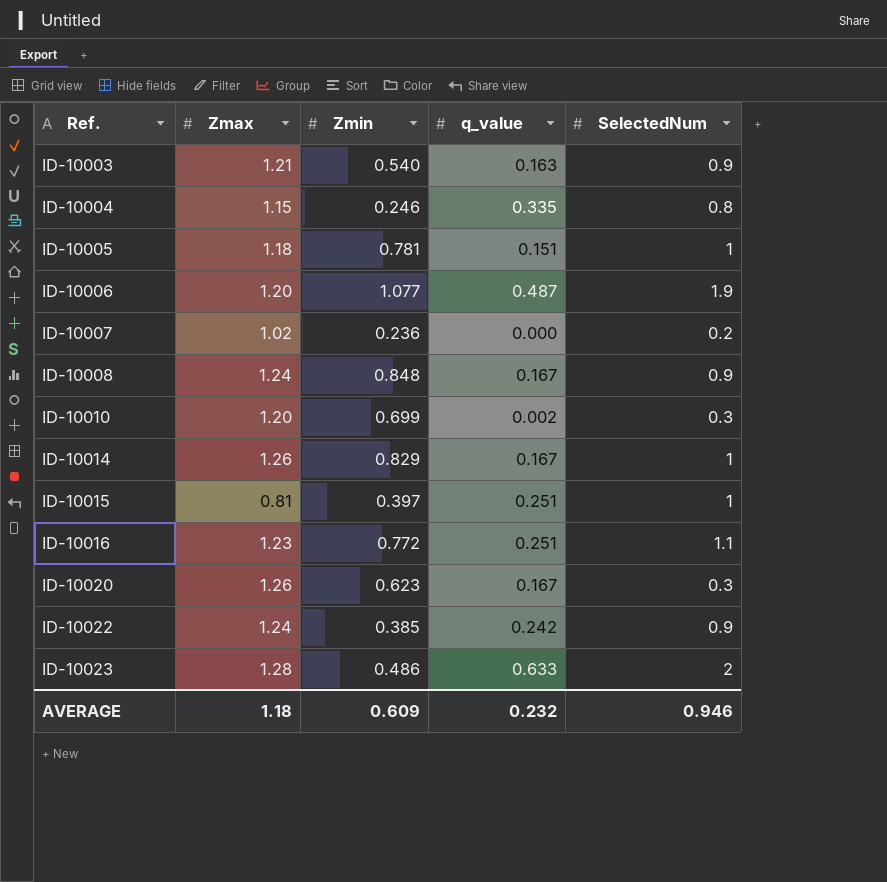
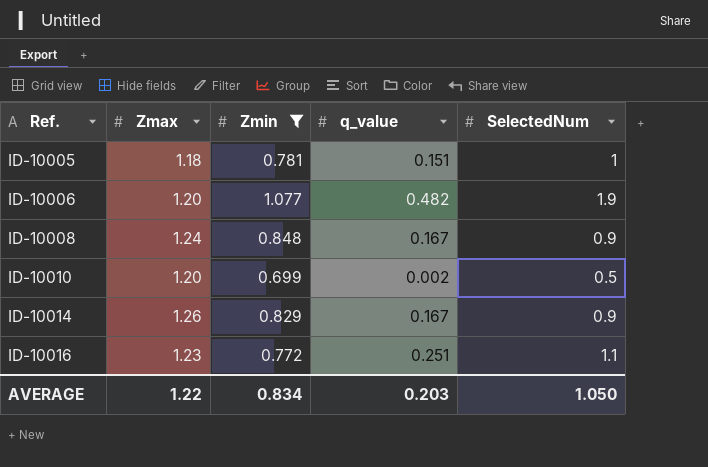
filter: none -> Zmin >= 0.699
ID-10006 | q_value: 0.487 -> 0.482
ID-10010 | SelectedNum: 0.3 -> 0.5
ID-10014 | SelectedNum: 1 -> 0.9
AVERAGE | Zmax: 1.18 -> 1.22
AVERAGE | Zmin: 0.609 -> 0.834
AVERAGE | q_value: 0.232 -> 0.203
AVERAGE | SelectedNum: 0.946 -> 1.050

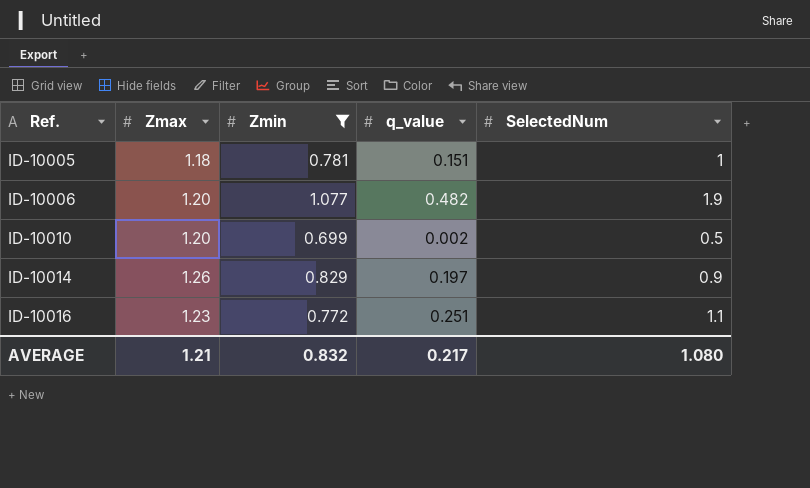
row ID-10008: 1.24 | 0.848 | 0.167 | 0.9 -> none
ID-10014 | q_value: 0.167 -> 0.197
AVERAGE | Zmax: 1.22 -> 1.21
AVERAGE | Zmin: 0.834 -> 0.832
AVERAGE | q_value: 0.203 -> 0.217
AVERAGE | SelectedNum: 1.050 -> 1.080

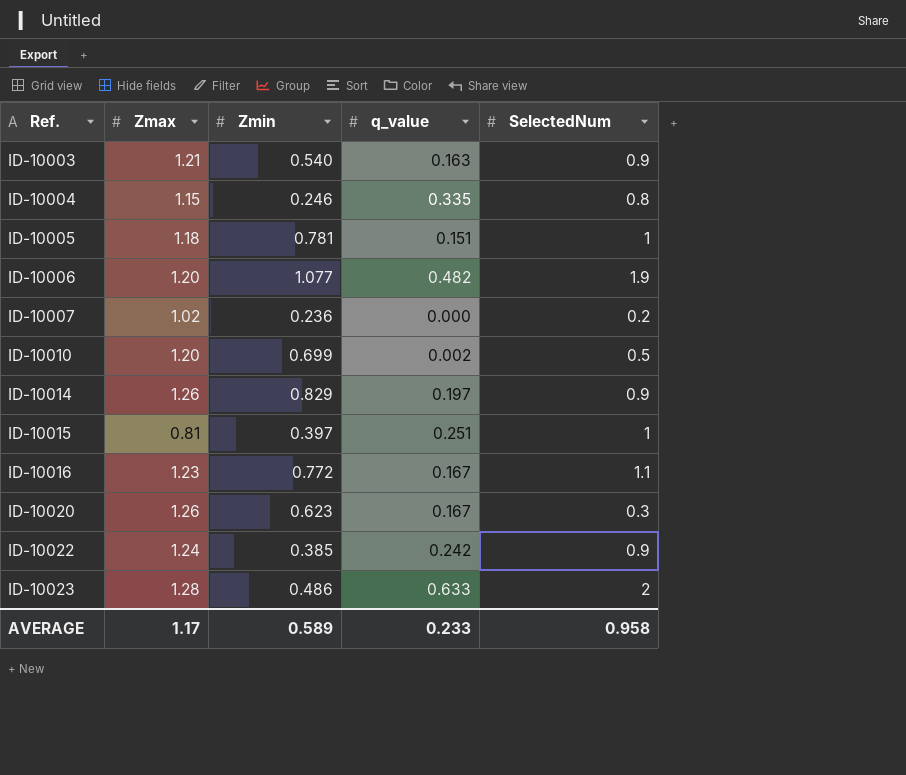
filter: Zmin >= 0.699 -> none
ID-10016 | q_value: 0.251 -> 0.167
AVERAGE | Zmax: 1.21 -> 1.17
AVERAGE | Zmin: 0.832 -> 0.589
AVERAGE | q_value: 0.217 -> 0.233
AVERAGE | SelectedNum: 1.080 -> 0.958

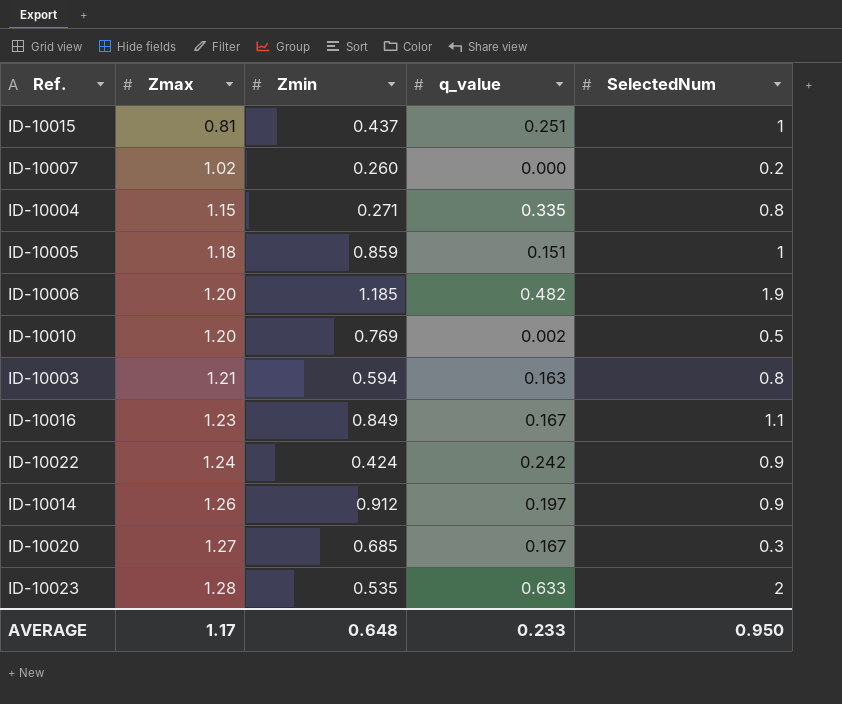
row order: Ref. ascending -> Zmax ascending
ID-10015 | Zmin: 0.397 -> 0.437
ID-10007 | Zmin: 0.236 -> 0.260
ID-10004 | Zmin: 0.246 -> 0.271
ID-10005 | Zmin: 0.781 -> 0.859
ID-10006 | Zmin: 1.077 -> 1.185
ID-10010 | Zmin: 0.699 -> 0.769
ID-10003 | Zmin: 0.540 -> 0.594
ID-10003 | SelectedNum: 0.9 -> 0.8
ID-10016 | Zmin: 0.772 -> 0.849
ID-10022 | Zmin: 0.385 -> 0.424
ID-10014 | Zmin: 0.829 -> 0.912
ID-10020 | Zmax: 1.26 -> 1.27
ID-10020 | Zmin: 0.623 -> 0.685
ID-10023 | Zmin: 0.486 -> 0.535
AVERAGE | Zmin: 0.589 -> 0.648
AVERAGE | SelectedNum: 0.958 -> 0.950

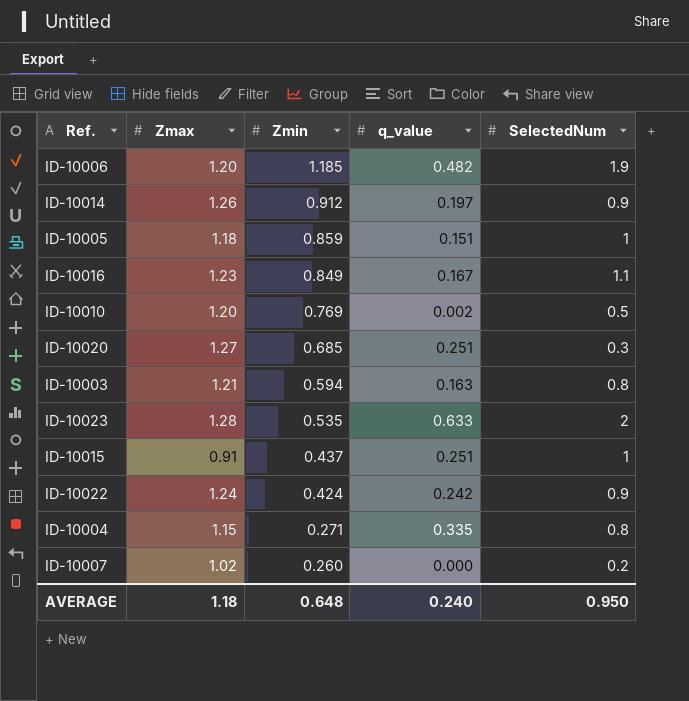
row order: Zmax ascending -> Zmin descending
ID-10020 | q_value: 0.167 -> 0.251
ID-10015 | Zmax: 0.81 -> 0.91
AVERAGE | Zmax: 1.17 -> 1.18
AVERAGE | q_value: 0.233 -> 0.240

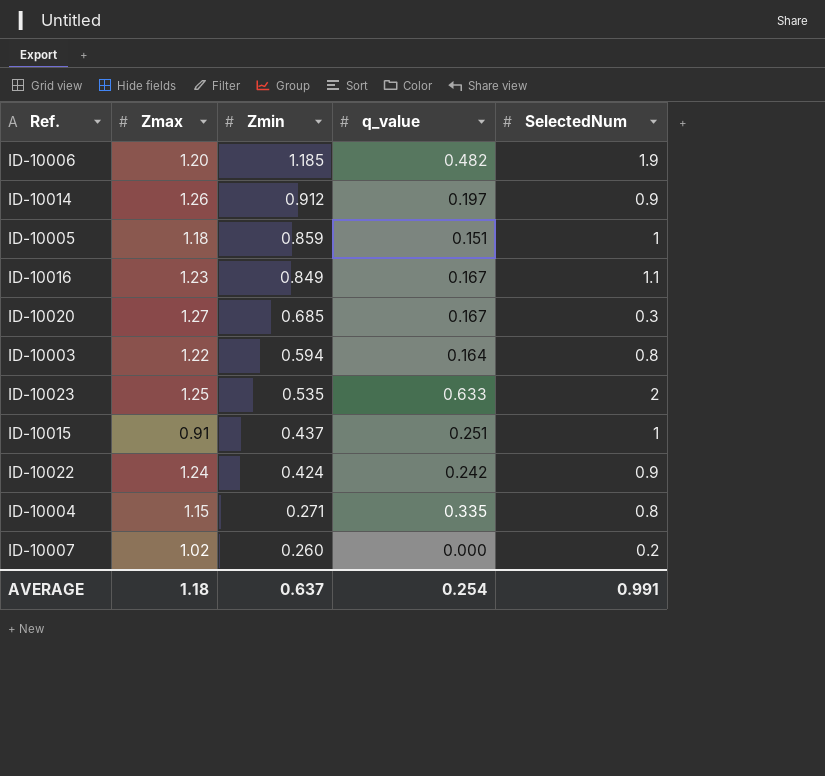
row ID-10010: 1.20 | 0.769 | 0.002 | 0.5 -> none
ID-10020 | q_value: 0.251 -> 0.167
ID-10003 | Zmax: 1.21 -> 1.22
ID-10003 | q_value: 0.163 -> 0.164
ID-10023 | Zmax: 1.28 -> 1.25
AVERAGE | Zmin: 0.648 -> 0.637
AVERAGE | q_value: 0.240 -> 0.254
AVERAGE | SelectedNum: 0.950 -> 0.991

